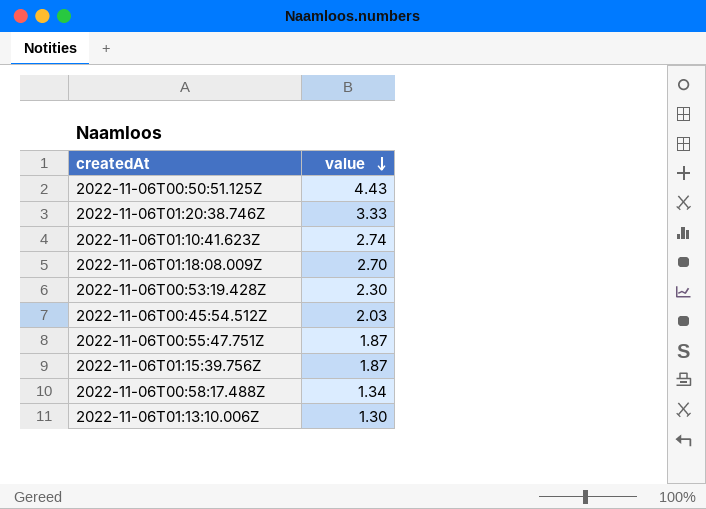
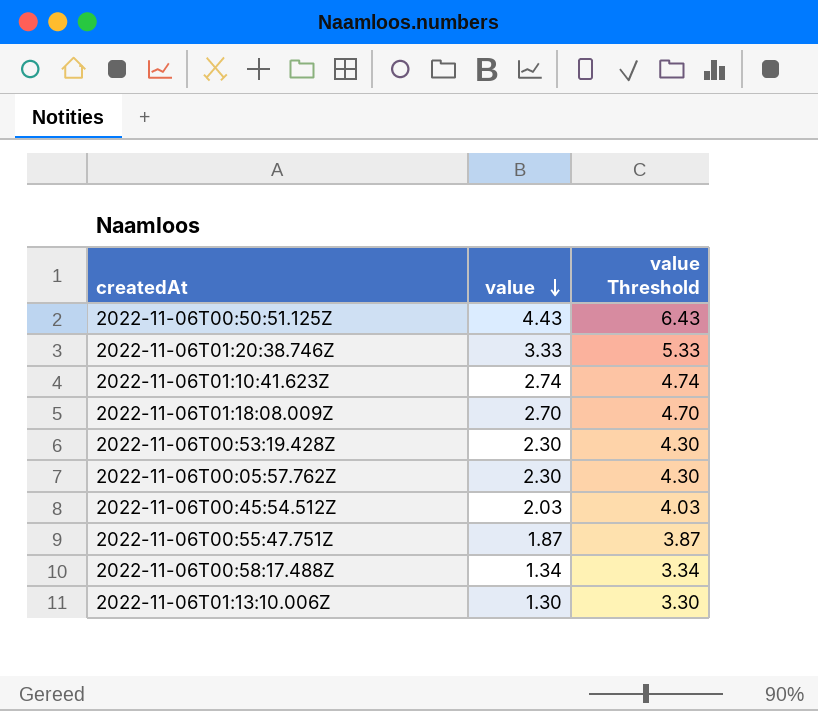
column value Threshold | formula: none -> [value] + 2
row 2022-11-06T01:15:39.756Z: 1.87 -> none
row 2022-11-06T00:05:57.762Z: none -> 2.30 | 4.30

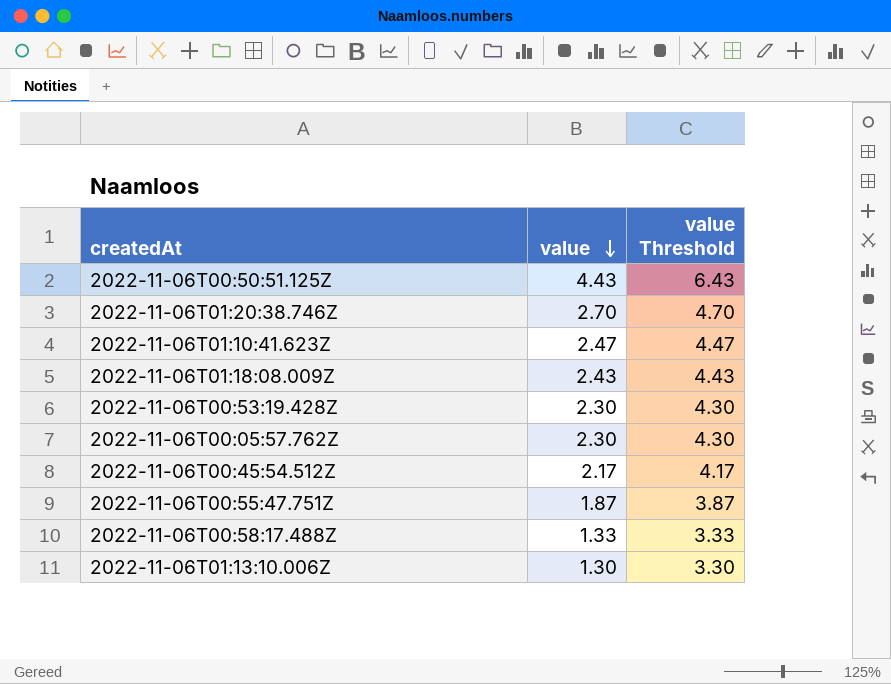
2022-11-06T01:20:38.746Z | value: 3.33 -> 2.70
2022-11-06T01:20:38.746Z | value Threshold: 5.33 -> 4.70
2022-11-06T01:10:41.623Z | value: 2.74 -> 2.47
2022-11-06T01:10:41.623Z | value Threshold: 4.74 -> 4.47
2022-11-06T01:18:08.009Z | value: 2.70 -> 2.43
2022-11-06T01:18:08.009Z | value Threshold: 4.70 -> 4.43
2022-11-06T00:45:54.512Z | value: 2.03 -> 2.17
2022-11-06T00:45:54.512Z | value Threshold: 4.03 -> 4.17
2022-11-06T00:58:17.488Z | value: 1.34 -> 1.33
2022-11-06T00:58:17.488Z | value Threshold: 3.34 -> 3.33

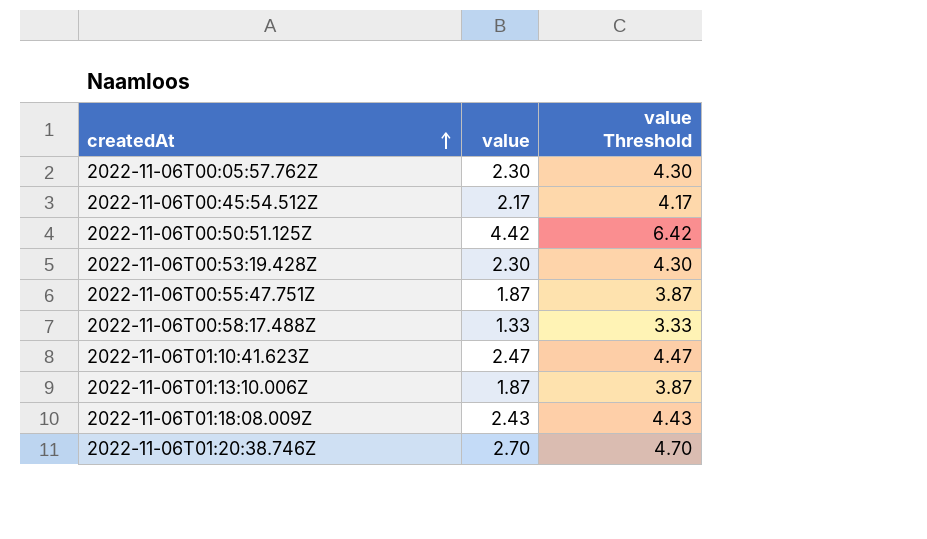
row order: value descending -> createdAt ascending
2022-11-06T00:50:51.125Z | value: 4.43 -> 4.42
2022-11-06T00:50:51.125Z | value Threshold: 6.43 -> 6.42
2022-11-06T01:13:10.006Z | value: 1.30 -> 1.87
2022-11-06T01:13:10.006Z | value Threshold: 3.30 -> 3.87

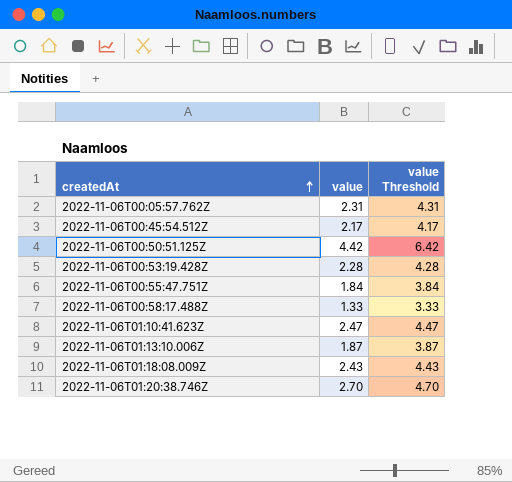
2022-11-06T00:05:57.762Z | value: 2.30 -> 2.31
2022-11-06T00:05:57.762Z | value Threshold: 4.30 -> 4.31
2022-11-06T00:53:19.428Z | value: 2.30 -> 2.28
2022-11-06T00:53:19.428Z | value Threshold: 4.30 -> 4.28
2022-11-06T00:55:47.751Z | value: 1.87 -> 1.84
2022-11-06T00:55:47.751Z | value Threshold: 3.87 -> 3.84

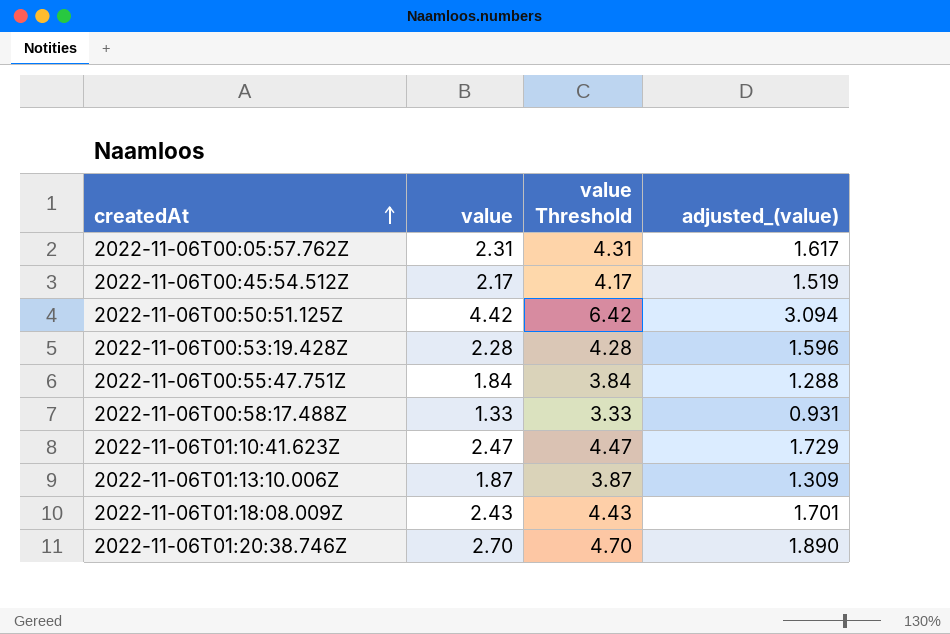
column adjusted_(value) | formula: none -> [value] * 0.7

